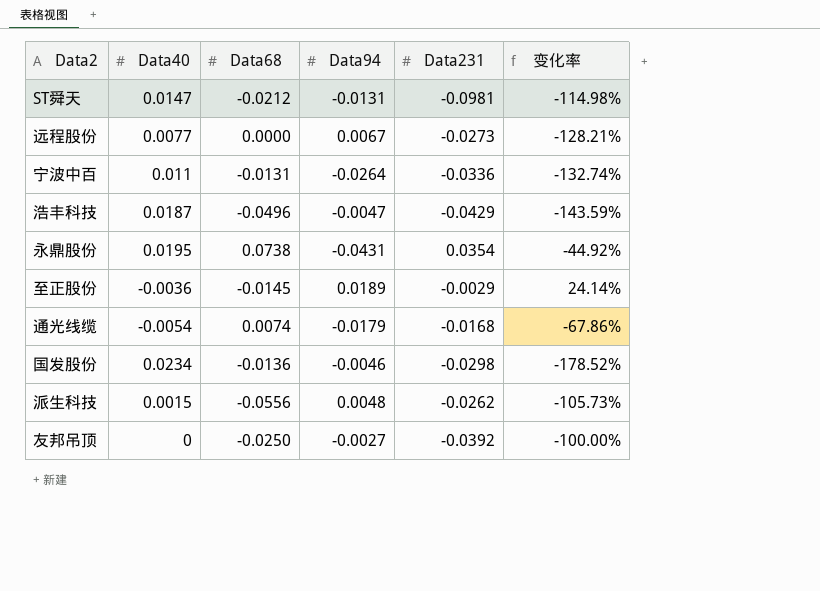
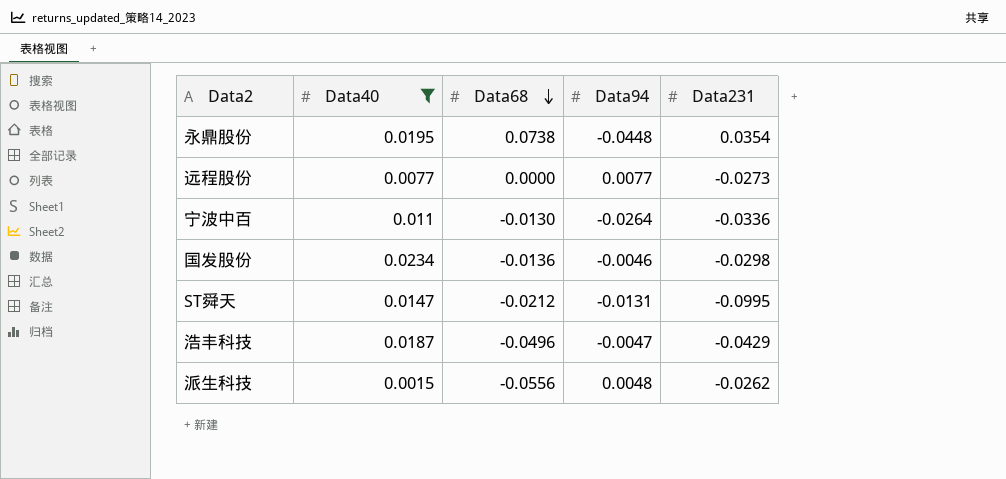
filter: none -> Data40 >= 0.0015
row order: none -> Data68 descending
column 变化率 | formula: ([Data40] - [Data231]) / [Data231] -> none
永鼎股份 | Data94: -0.0431 -> -0.0448
远程股份 | Data94: 0.0067 -> 0.0077
宁波中百 | Data68: -0.0131 -> -0.0130
ST舜天 | Data231: -0.0981 -> -0.0995

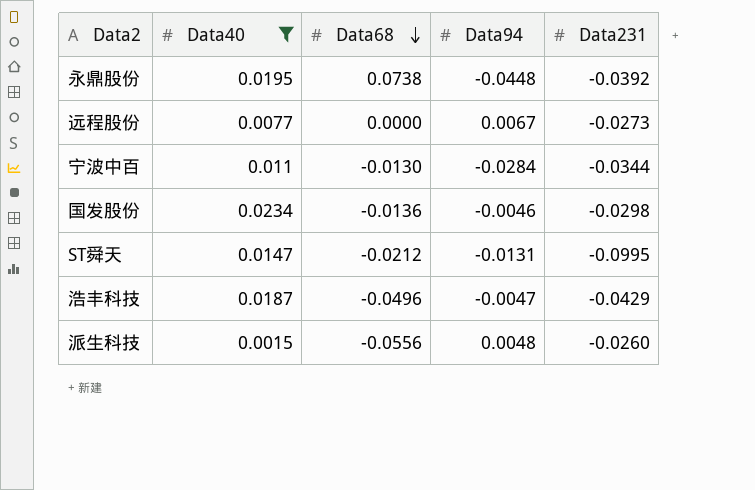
永鼎股份 | Data231: 0.0354 -> -0.0392
远程股份 | Data94: 0.0077 -> 0.0067
宁波中百 | Data94: -0.0264 -> -0.0284
宁波中百 | Data231: -0.0336 -> -0.0344
派生科技 | Data231: -0.0262 -> -0.0260

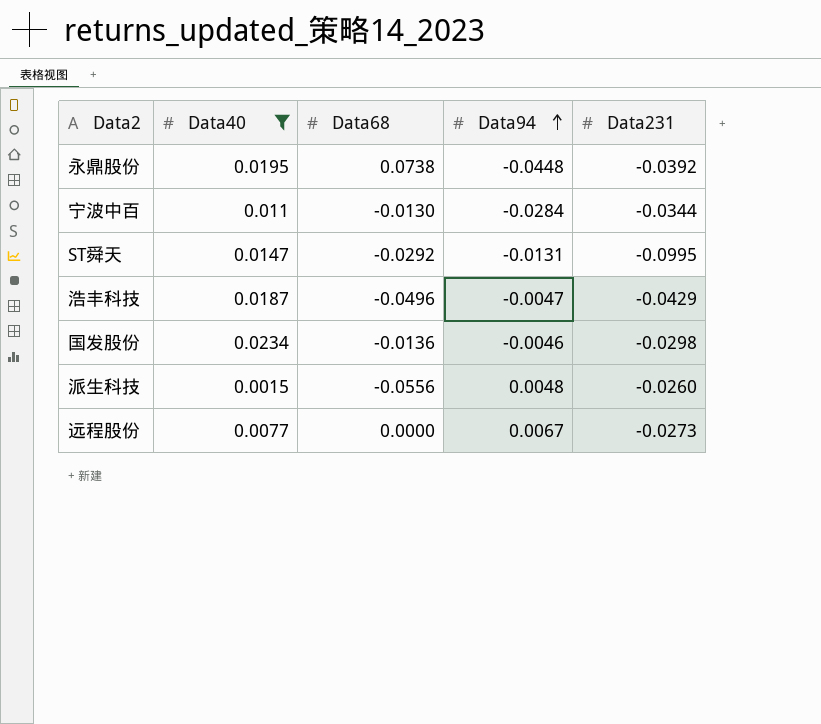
row order: Data68 descending -> Data94 ascending
ST舜天 | Data68: -0.0212 -> -0.0292

